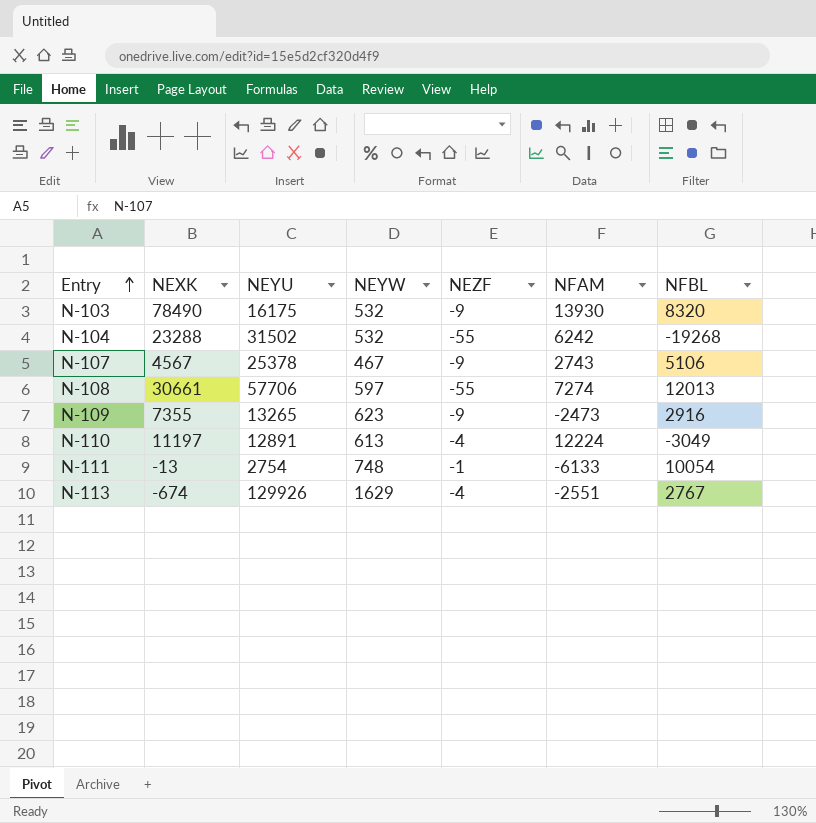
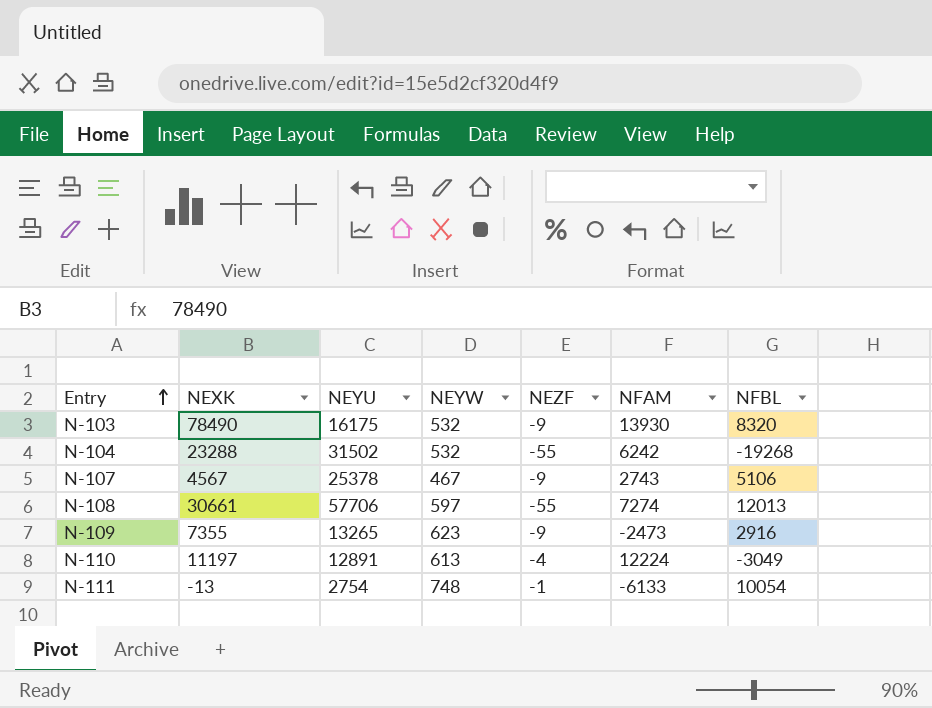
row N-113: -674 | 129926 | 1629 | -4 | -2551 | 2767 -> none

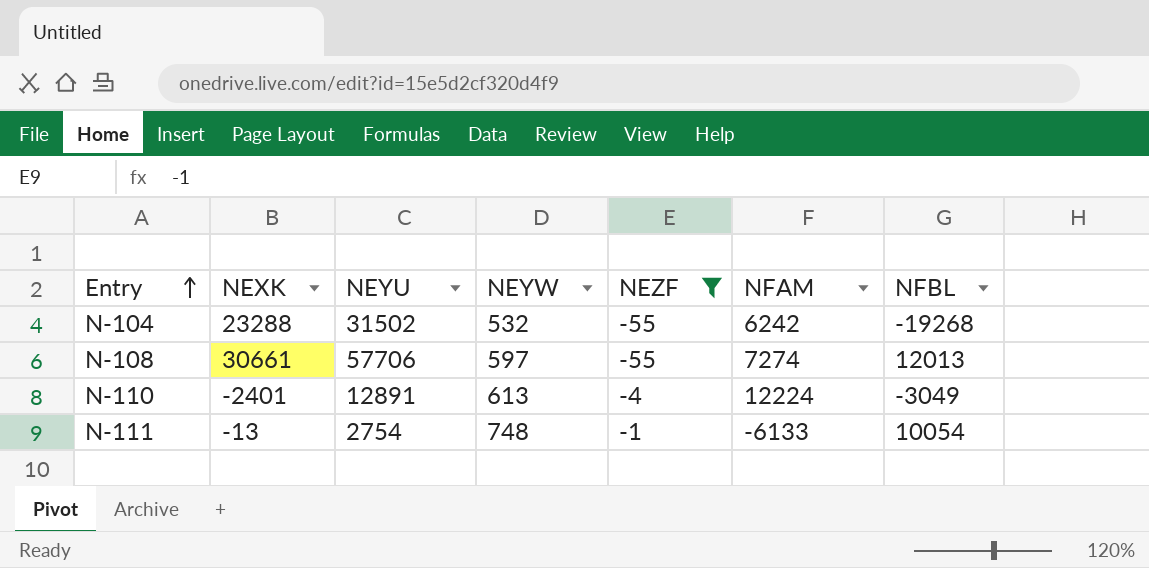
filter: none -> NEZF != -9
N-110 | NEXK: 11197 -> -2401

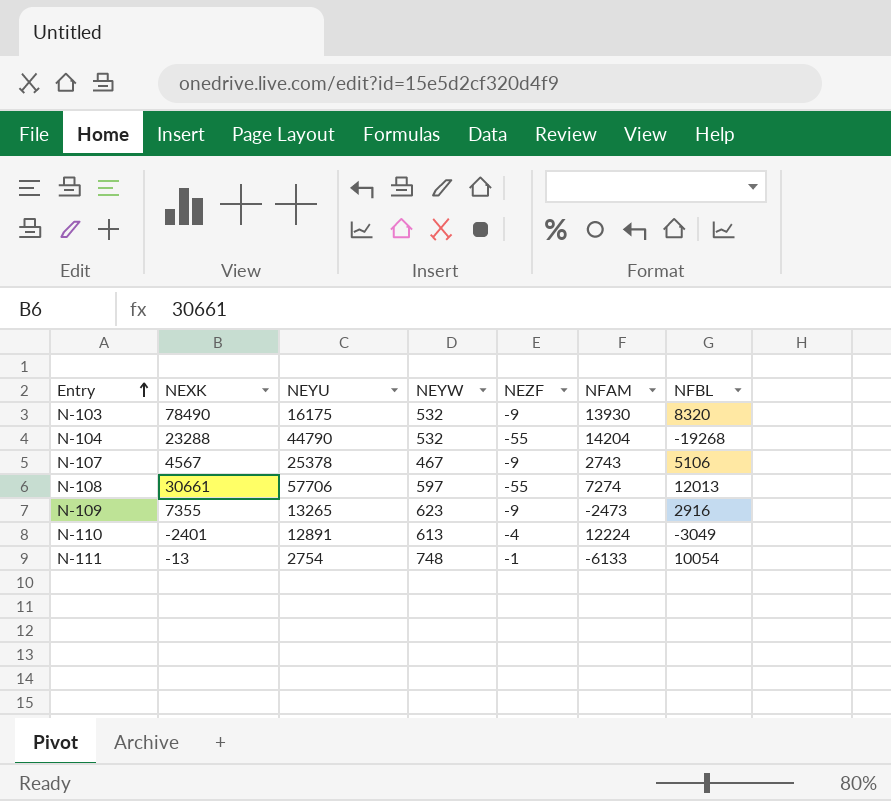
filter: NEZF != -9 -> none
N-104 | NEYU: 31502 -> 44790
N-104 | NFAM: 6242 -> 14204

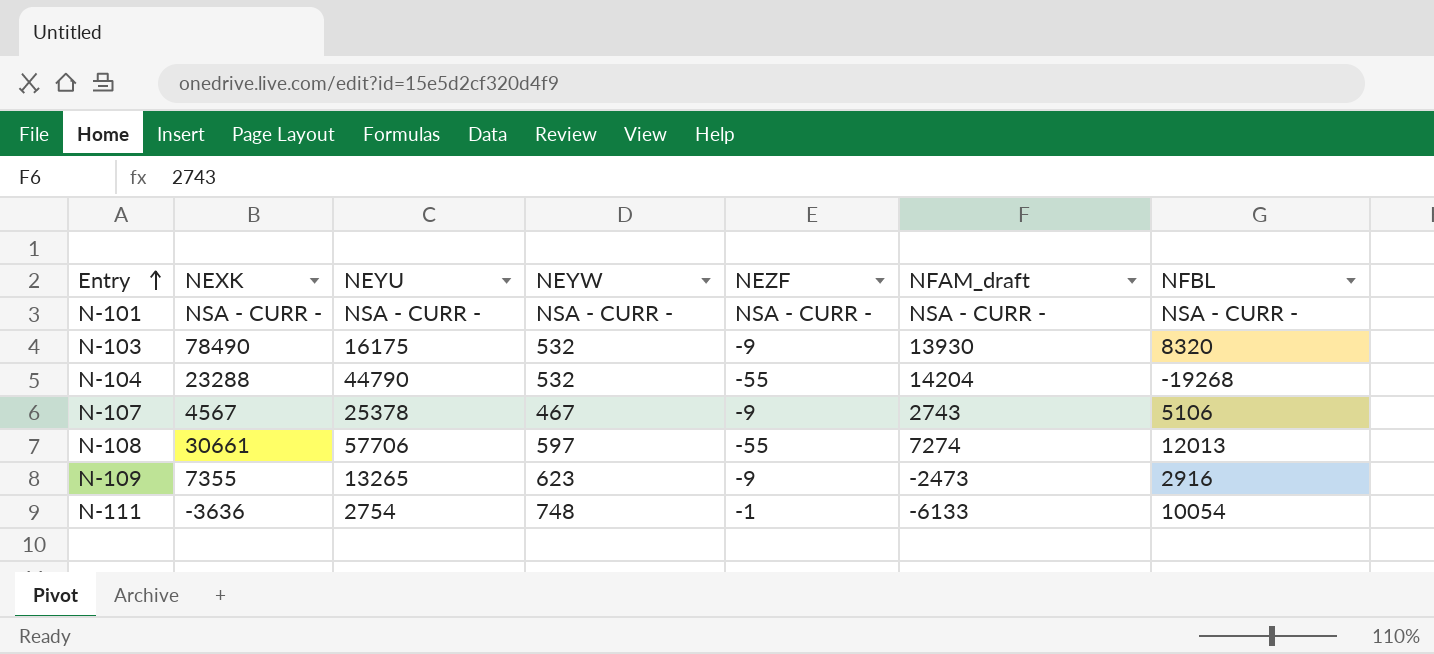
column name: NFAM -> NFAM_draft
row N-110: -2401 | 12891 | 613 | -4 | 12224 | -3049 -> none
row N-101: none -> NSA - CURR - | NSA - CURR - | NSA - CURR - | NSA - CURR - | NSA - CURR - | NSA - CURR -
N-111 | NEXK: -13 -> -3636

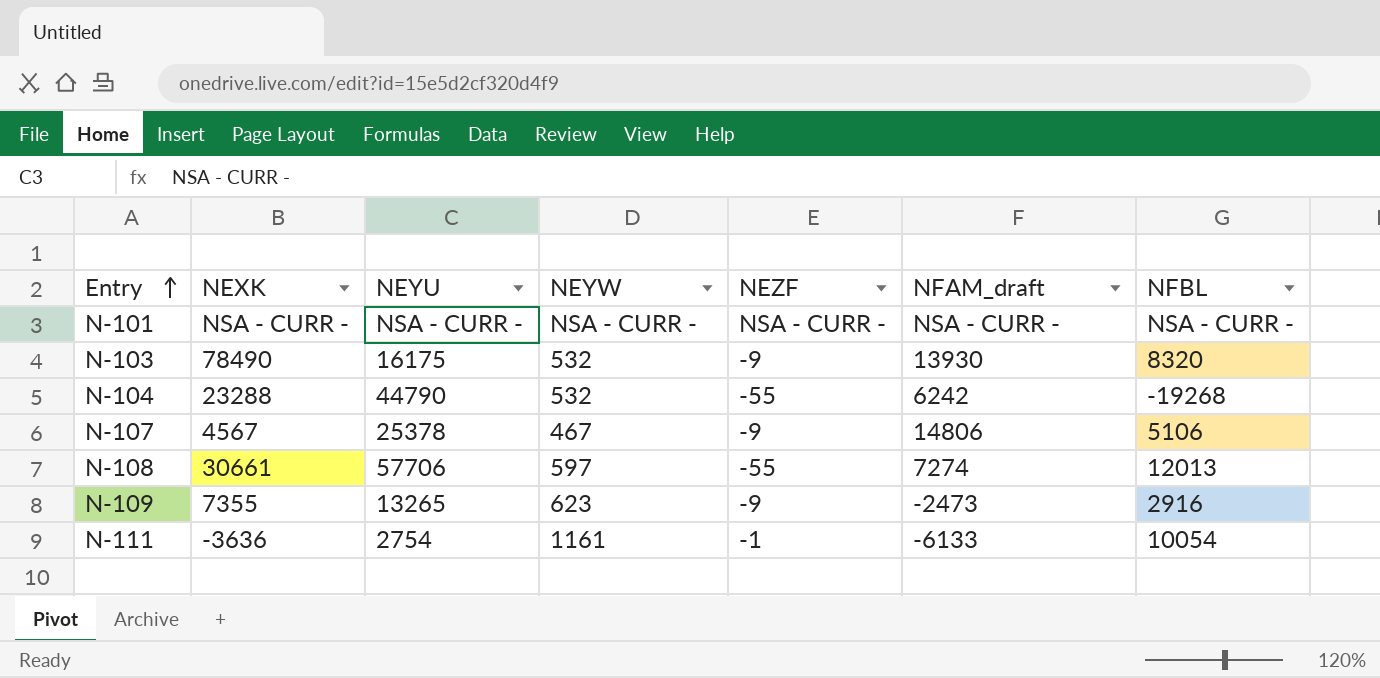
N-104 | NFAM_draft: 14204 -> 6242
N-107 | NFAM_draft: 2743 -> 14806
N-111 | NEYW: 748 -> 1161

